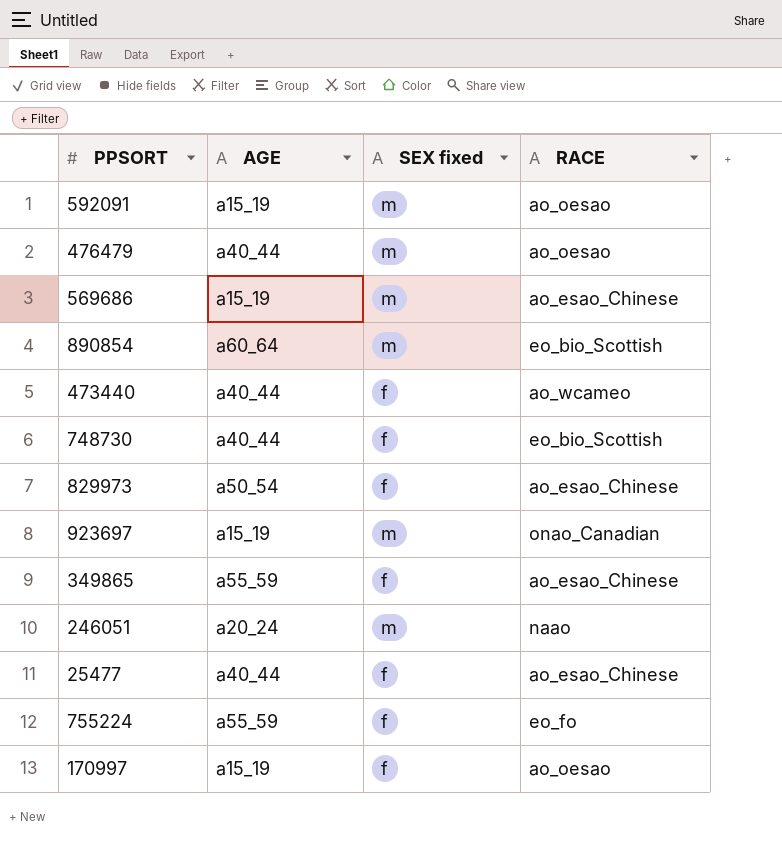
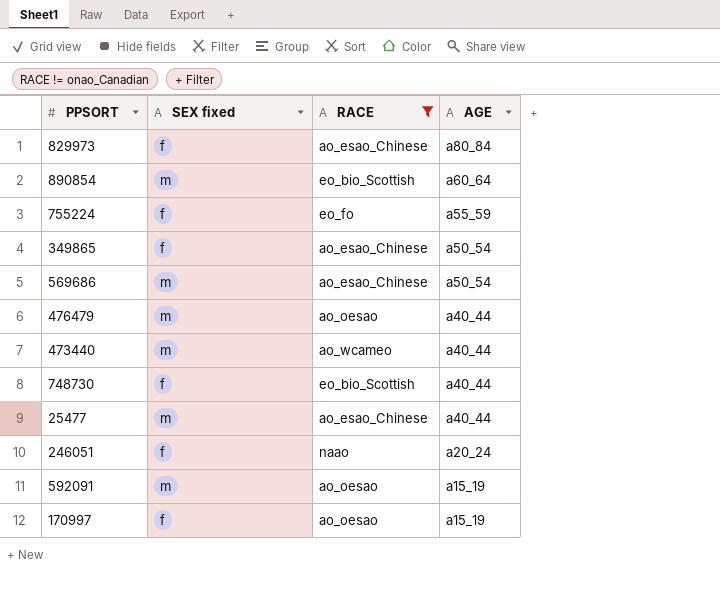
filter: none -> RACE != onao_Canadian
row order: none -> AGE descending
column AGE | position: 2 -> 4
829973 | AGE: a50_54 -> a80_84
349865 | AGE: a55_59 -> a50_54
569686 | AGE: a15_19 -> a50_54
473440 | SEX fixed: f -> m
25477 | SEX fixed: f -> m
246051 | SEX fixed: m -> f

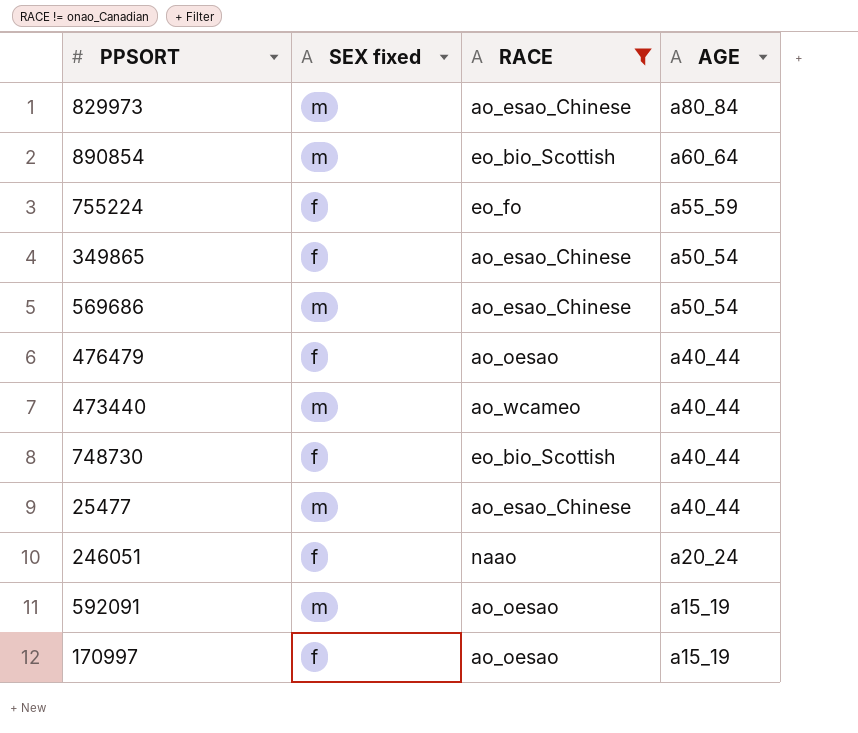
829973 | SEX fixed: f -> m
476479 | SEX fixed: m -> f

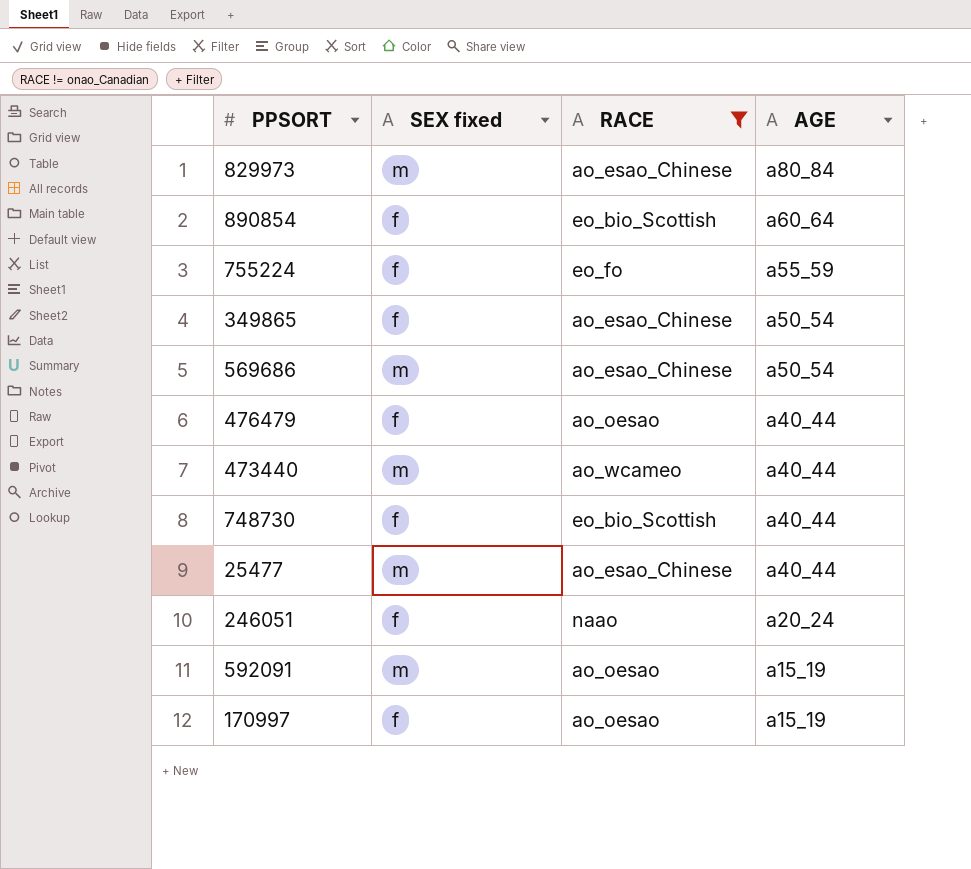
890854 | SEX fixed: m -> f

